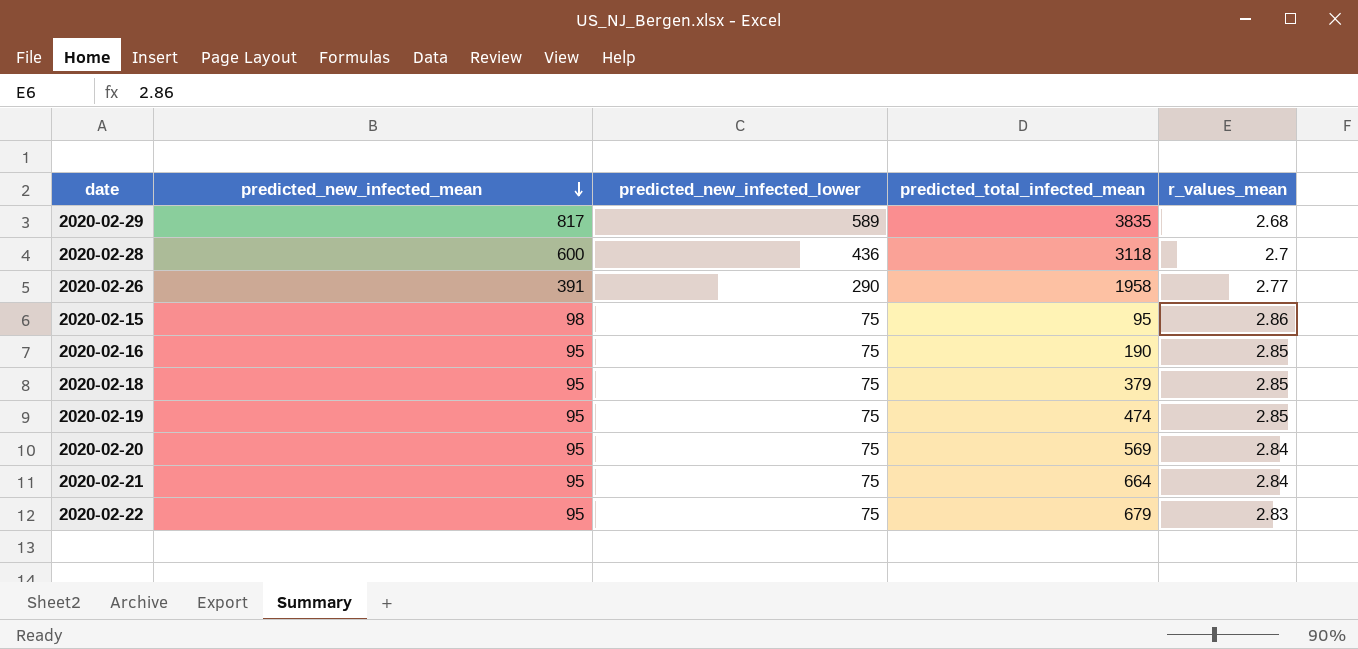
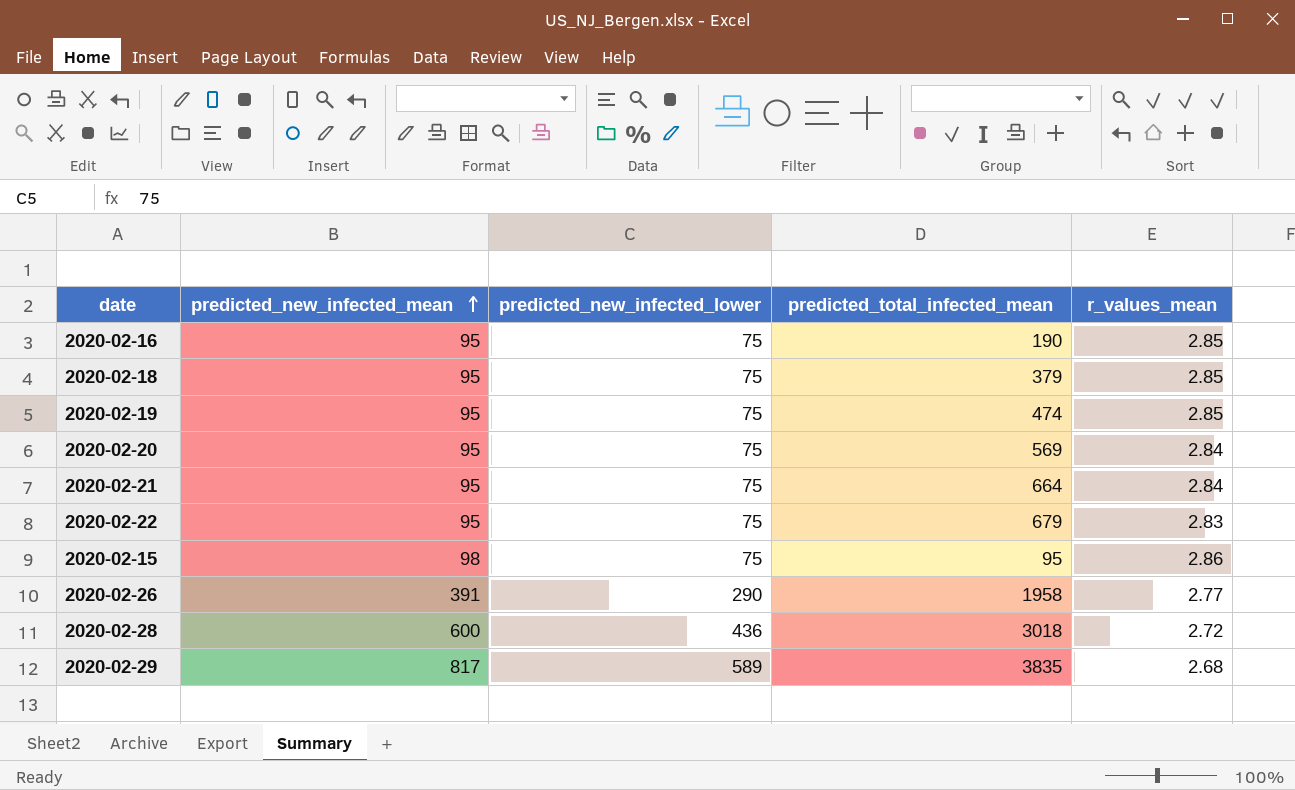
row order: predicted_new_infected_mean descending -> predicted_new_infected_mean ascending
2020-02-28 | predicted_total_infected_mean: 3118 -> 3018
2020-02-28 | r_values_mean: 2.7 -> 2.72

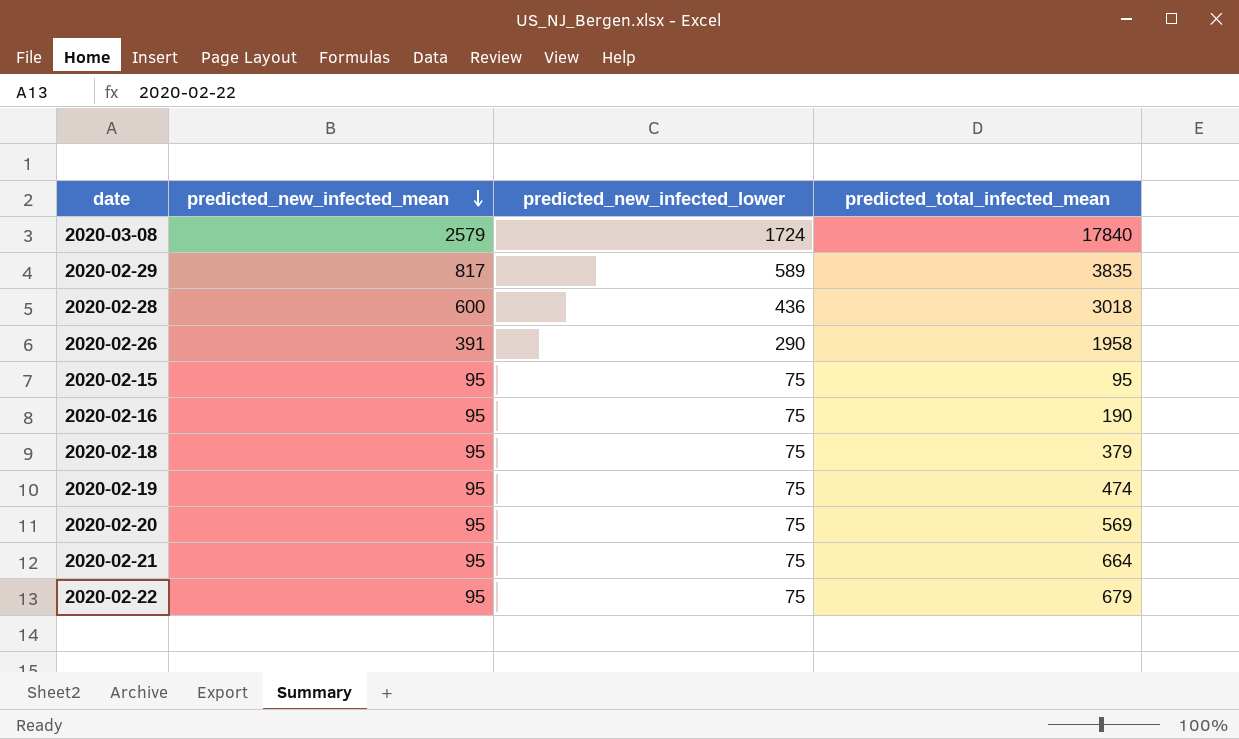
row order: predicted_new_infected_mean ascending -> predicted_new_infected_mean descending
column r_values_mean | position: 5 -> none
row 2020-03-08: none -> 2579 | 1724 | 17840
2020-02-15 | predicted_new_infected_mean: 98 -> 95

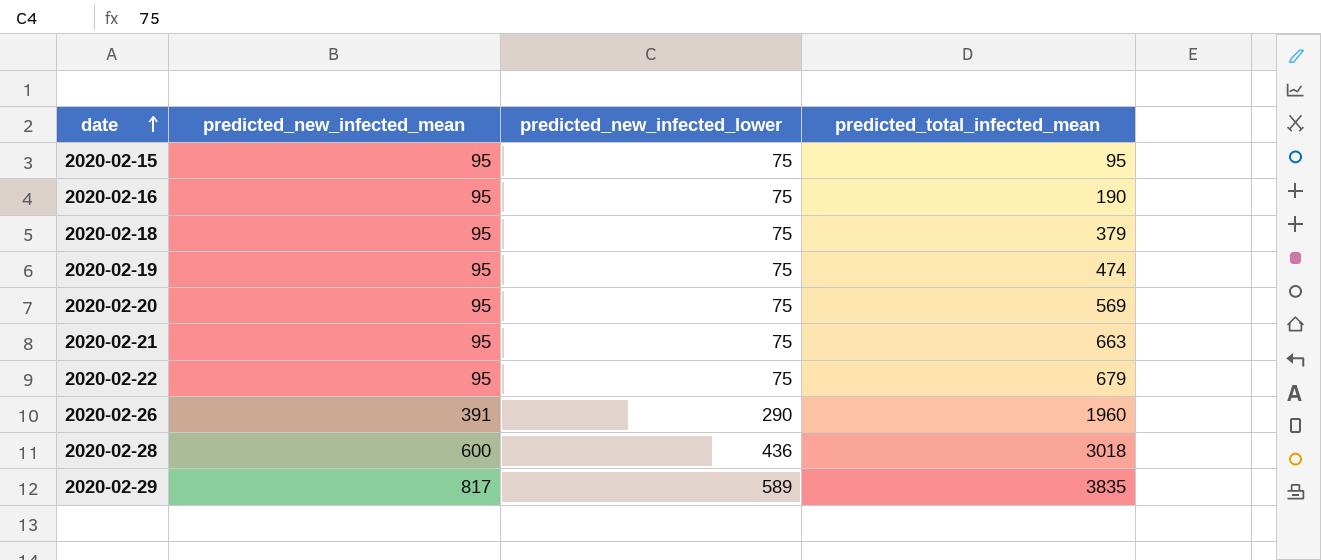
row order: predicted_new_infected_mean descending -> date ascending
row 2020-03-08: 2579 | 1724 | 17840 -> none
2020-02-21 | predicted_total_infected_mean: 664 -> 663
2020-02-26 | predicted_total_infected_mean: 1958 -> 1960

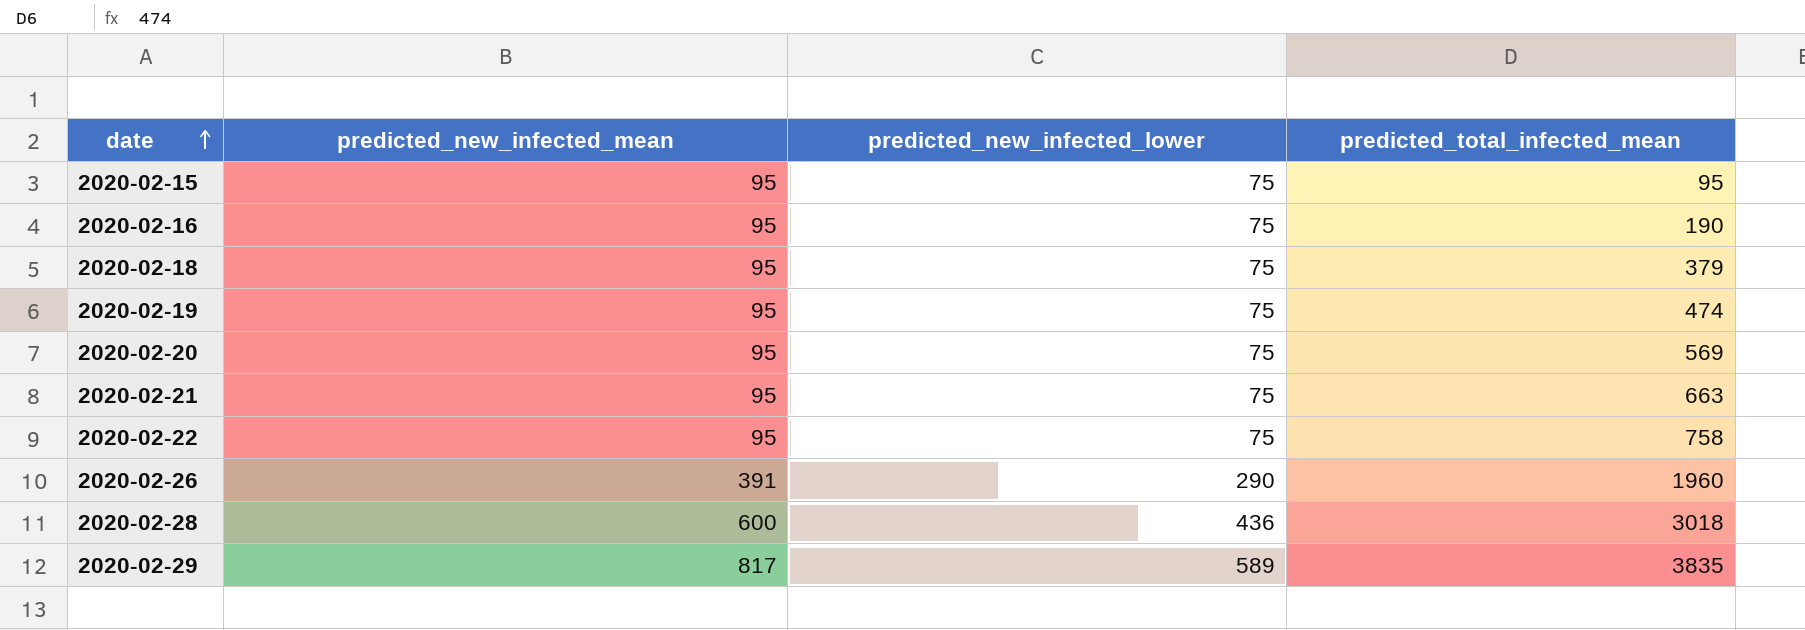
2020-02-22 | predicted_total_infected_mean: 679 -> 758

